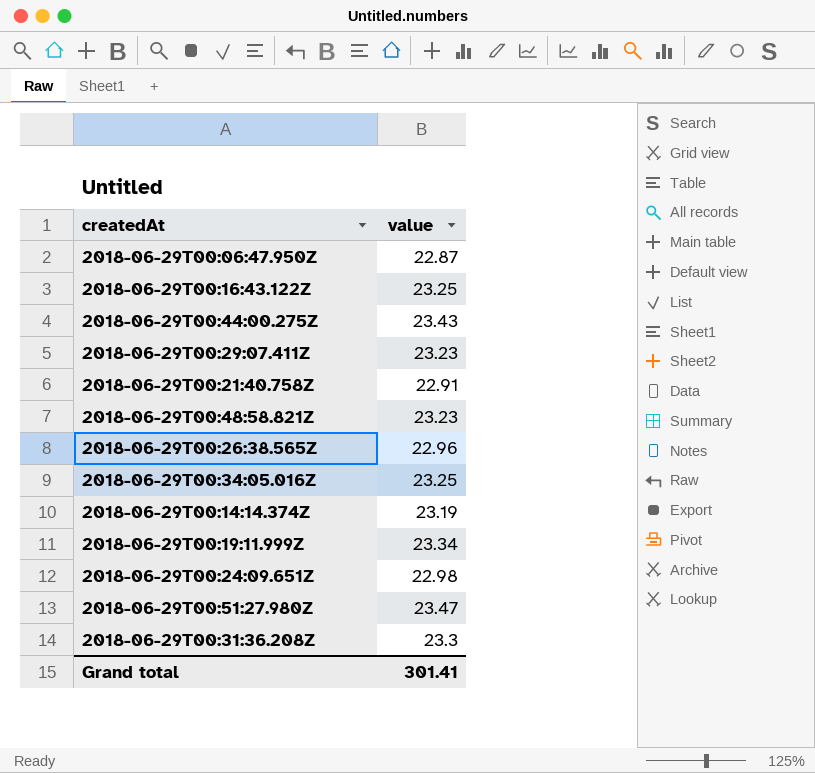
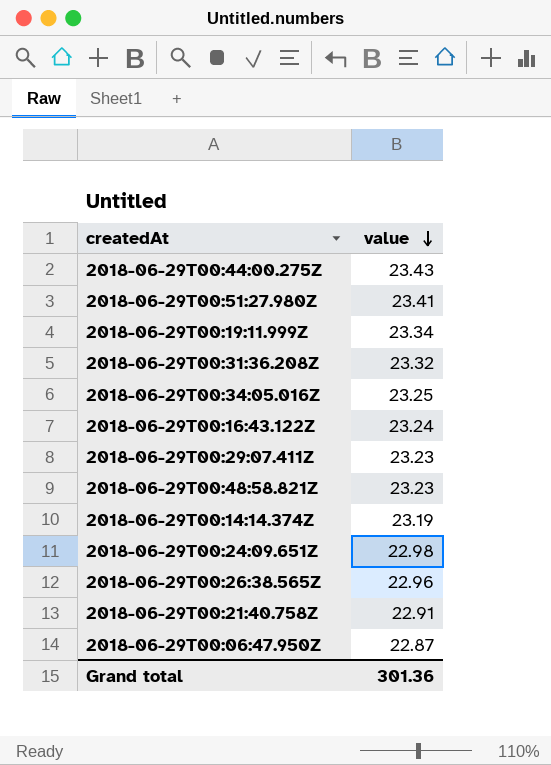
row order: none -> value descending
2018-06-29T00:51:27.980Z | value: 23.47 -> 23.41
2018-06-29T00:31:36.208Z | value: 23.3 -> 23.32
2018-06-29T00:16:43.122Z | value: 23.25 -> 23.24
Grand total | value: 301.41 -> 301.36

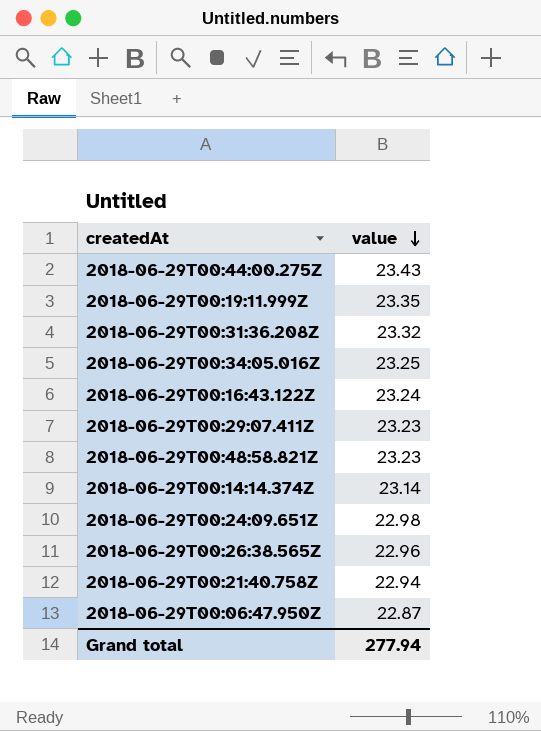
row 2018-06-29T00:51:27.980Z: 23.41 -> none
2018-06-29T00:19:11.999Z | value: 23.34 -> 23.35
2018-06-29T00:14:14.374Z | value: 23.19 -> 23.14
2018-06-29T00:21:40.758Z | value: 22.91 -> 22.94
Grand total | value: 301.36 -> 277.94

